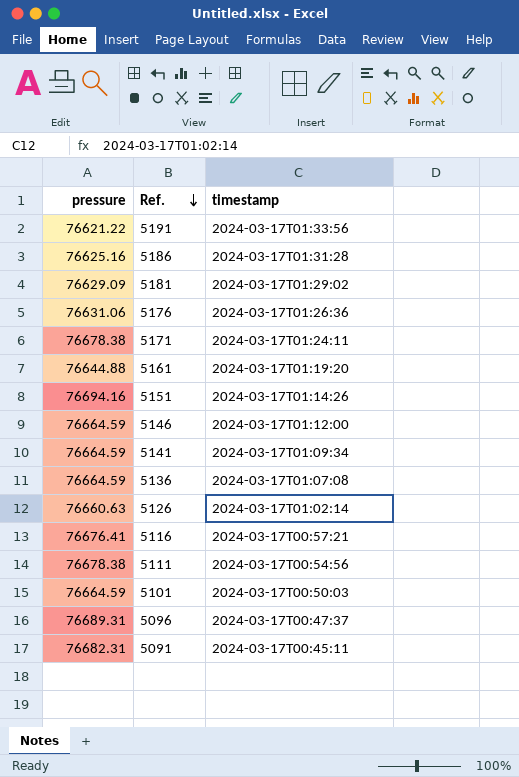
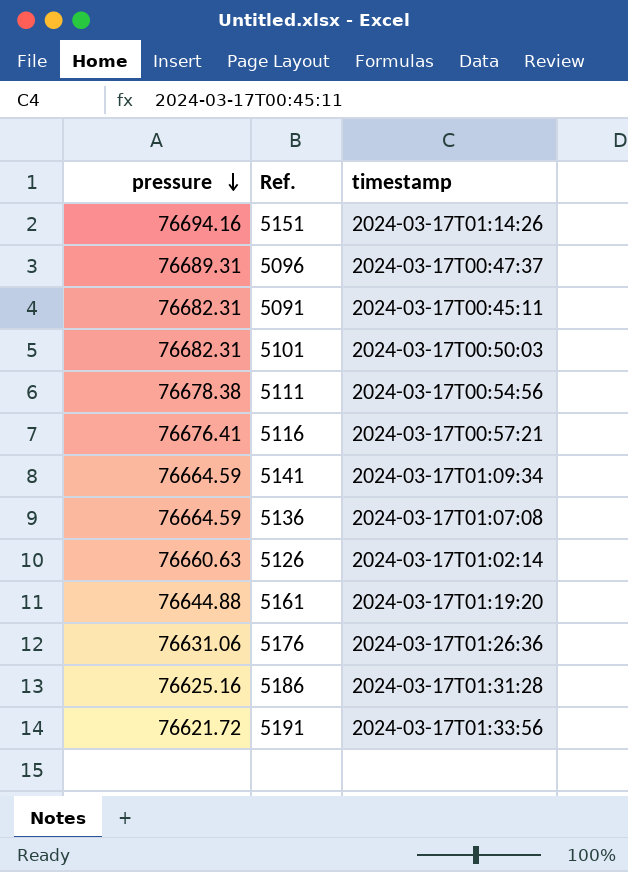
row order: Ref. descending -> pressure descending
row 5181: 76629.09 | 2024-03-17T01:29:02 -> none
row 5171: 76678.38 | 2024-03-17T01:24:11 -> none
row 5146: 76664.59 | 2024-03-17T01:12:00 -> none
5101 | pressure: 76664.59 -> 76682.31
5191 | pressure: 76621.22 -> 76621.72

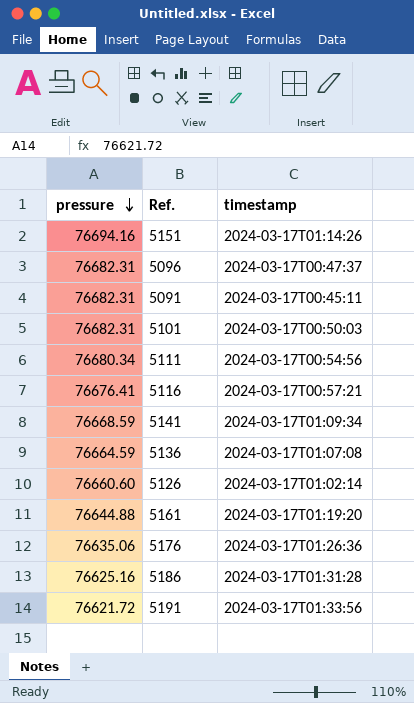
5096 | pressure: 76689.31 -> 76682.31
5111 | pressure: 76678.38 -> 76680.34
5141 | pressure: 76664.59 -> 76668.59
5126 | pressure: 76660.63 -> 76660.60
5176 | pressure: 76631.06 -> 76635.06

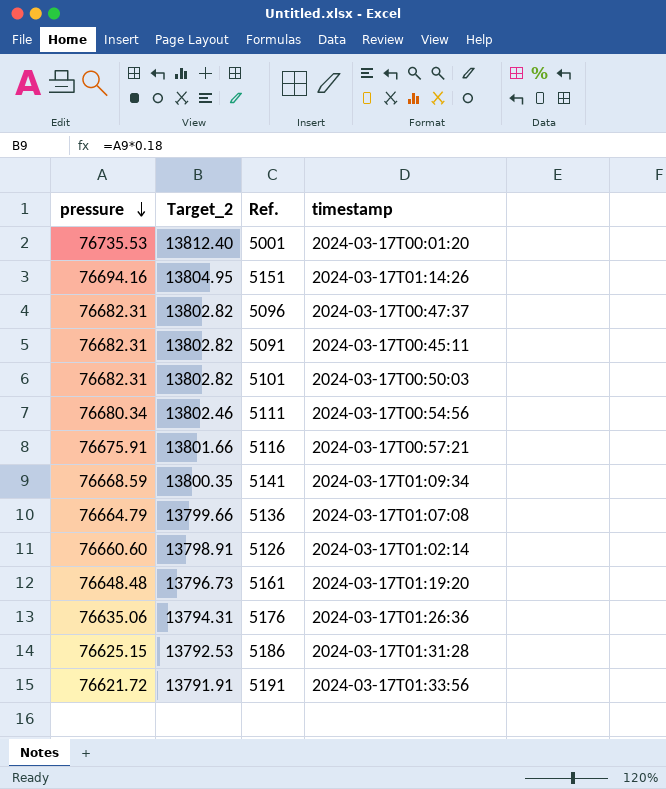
column Target_2 | formula: none -> [pressure] * 0.18
row 5001: none -> 76735.53 | 13812.40 | 2024-03-17T00:01:20
5116 | pressure: 76676.41 -> 76675.91
5136 | pressure: 76664.59 -> 76664.79
5161 | pressure: 76644.88 -> 76648.48
5186 | pressure: 76625.16 -> 76625.15

